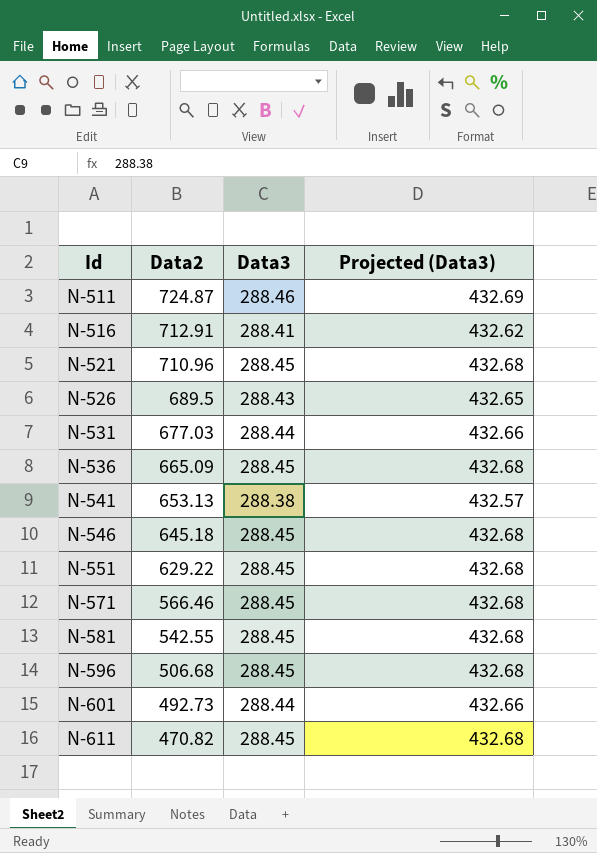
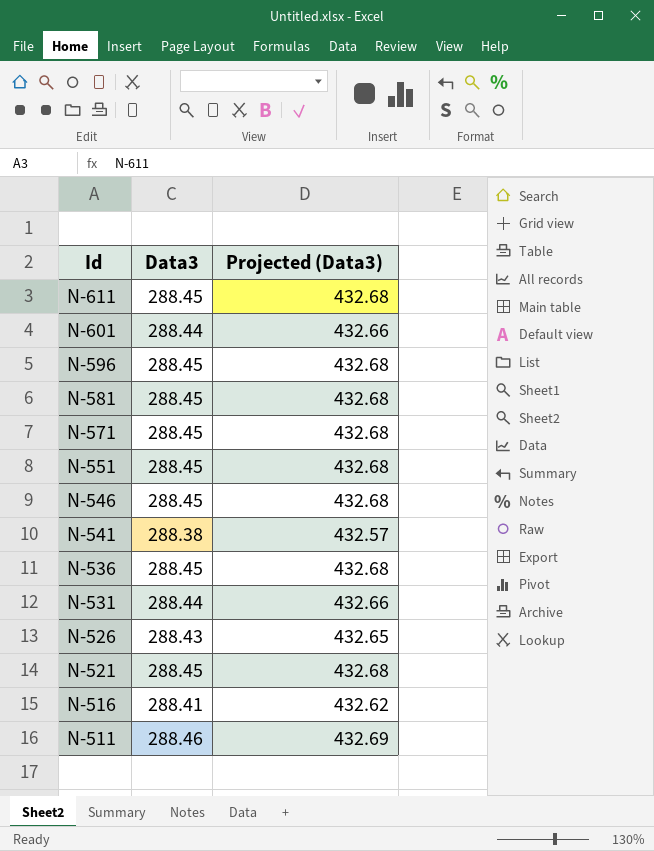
row order: Id ascending -> Id descending
column Data2 | position: 2 -> none

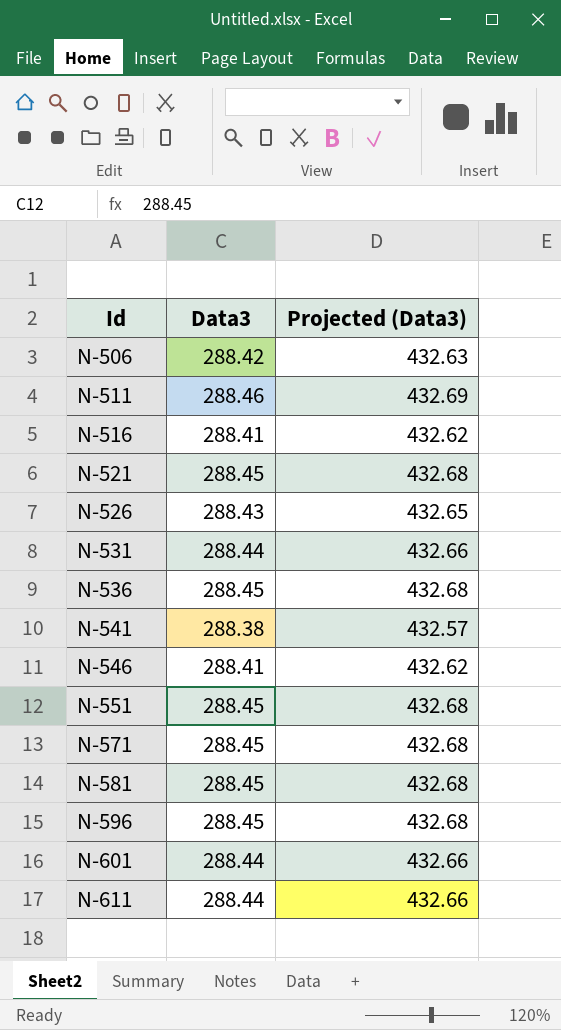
row order: Id descending -> Id ascending
row N-506: none -> 288.42 | 432.63
N-546 | Data3: 288.45 -> 288.41
N-546 | Projected (Data3): 432.68 -> 432.62
N-611 | Data3: 288.45 -> 288.44
N-611 | Projected (Data3): 432.68 -> 432.66

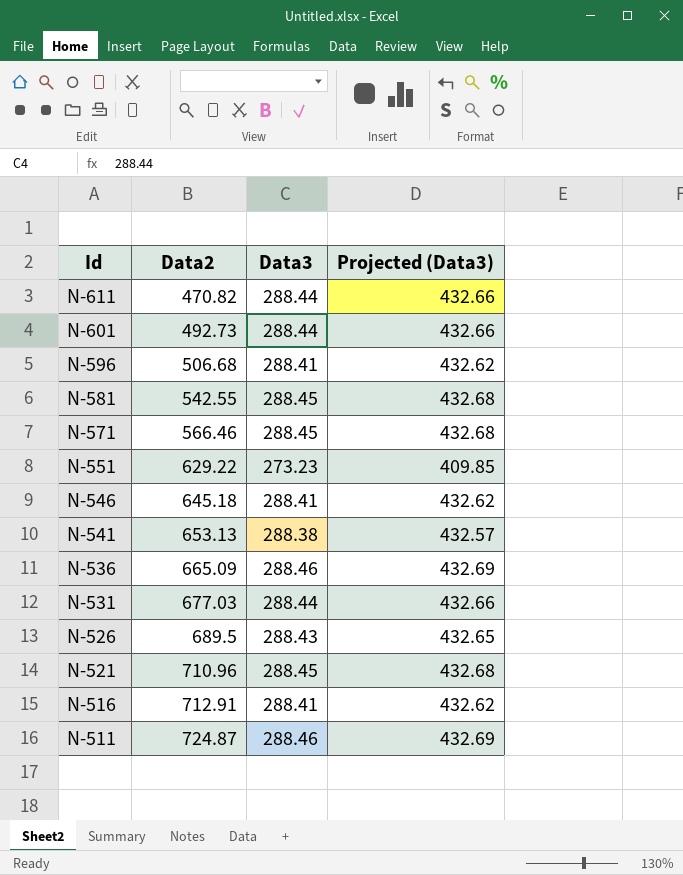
row order: Id ascending -> Id descending
column Data2 | position: none -> 2
row N-506: 288.42 | 432.63 -> none
N-596 | Data3: 288.45 -> 288.41
N-596 | Projected (Data3): 432.68 -> 432.62
N-551 | Data3: 288.45 -> 273.23
N-551 | Projected (Data3): 432.68 -> 409.85
N-536 | Data3: 288.45 -> 288.46
N-536 | Projected (Data3): 432.68 -> 432.69

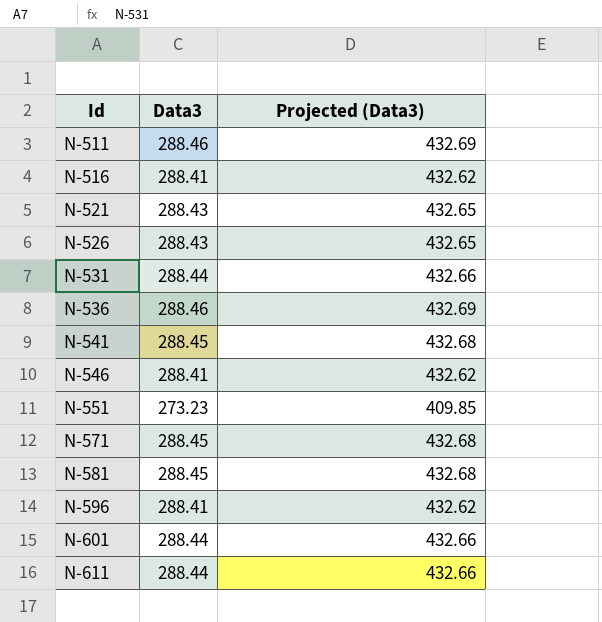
row order: Id descending -> Id ascending
column Data2 | position: 2 -> none
N-521 | Data3: 288.45 -> 288.43
N-521 | Projected (Data3): 432.68 -> 432.65
N-541 | Data3: 288.38 -> 288.45
N-541 | Projected (Data3): 432.57 -> 432.68

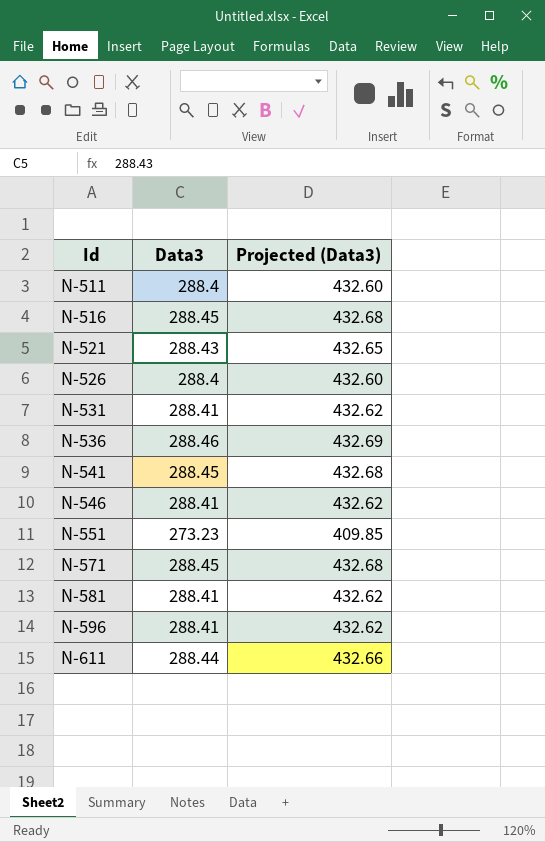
row N-601: 288.44 | 432.66 -> none
N-511 | Data3: 288.46 -> 288.4
N-511 | Projected (Data3): 432.69 -> 432.60
N-516 | Data3: 288.41 -> 288.45
N-516 | Projected (Data3): 432.62 -> 432.68
N-526 | Data3: 288.43 -> 288.4
N-526 | Projected (Data3): 432.65 -> 432.60
N-531 | Data3: 288.44 -> 288.41
N-531 | Projected (Data3): 432.66 -> 432.62
N-581 | Data3: 288.45 -> 288.41
N-581 | Projected (Data3): 432.68 -> 432.62

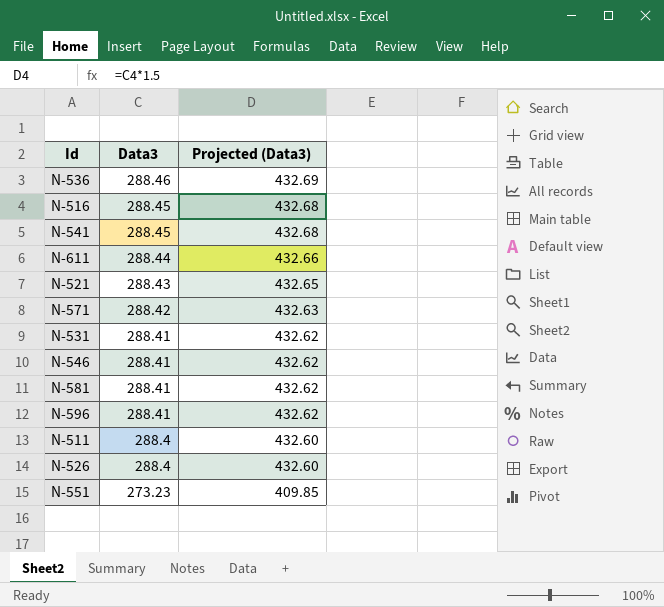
row order: Id ascending -> Data3 descending
N-571 | Data3: 288.45 -> 288.42
N-571 | Projected (Data3): 432.68 -> 432.63

